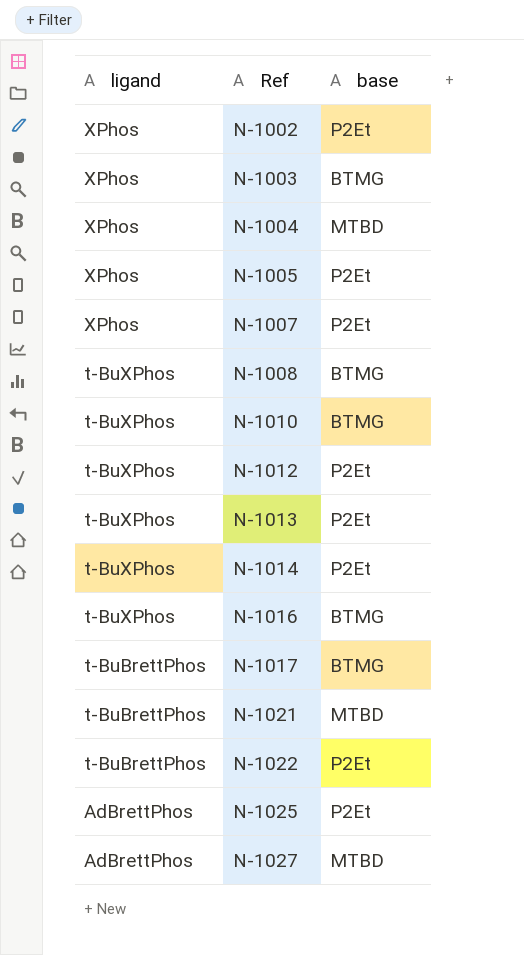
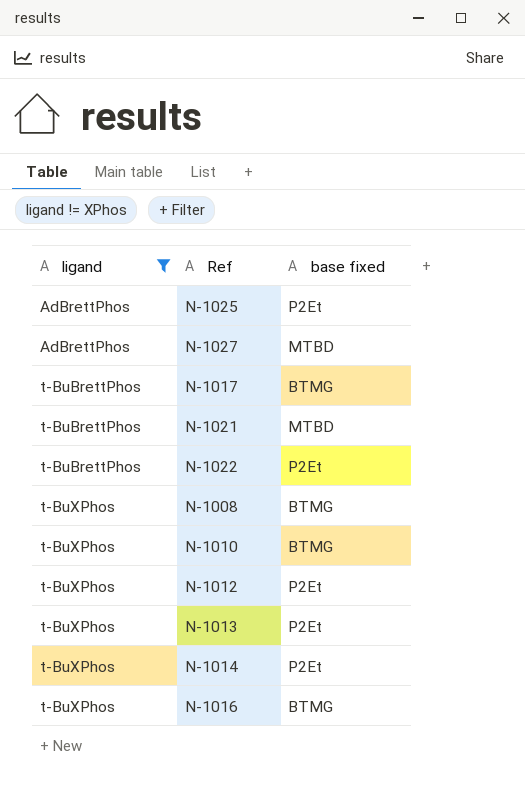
filter: none -> ligand != XPhos
row order: ligand descending -> ligand ascending
column name: base -> base fixed

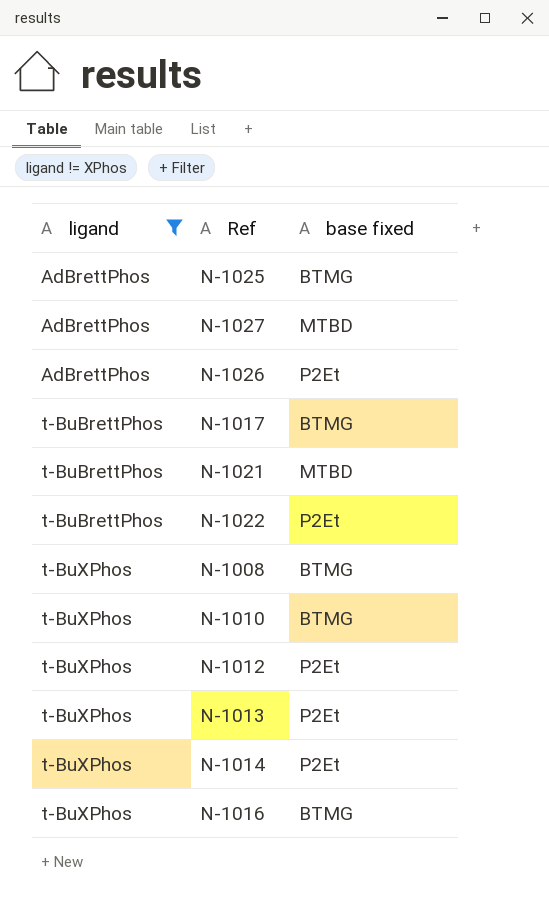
N-1025 | base fixed: P2Et -> BTMG
row N-1026: none -> AdBrettPhos | P2Et

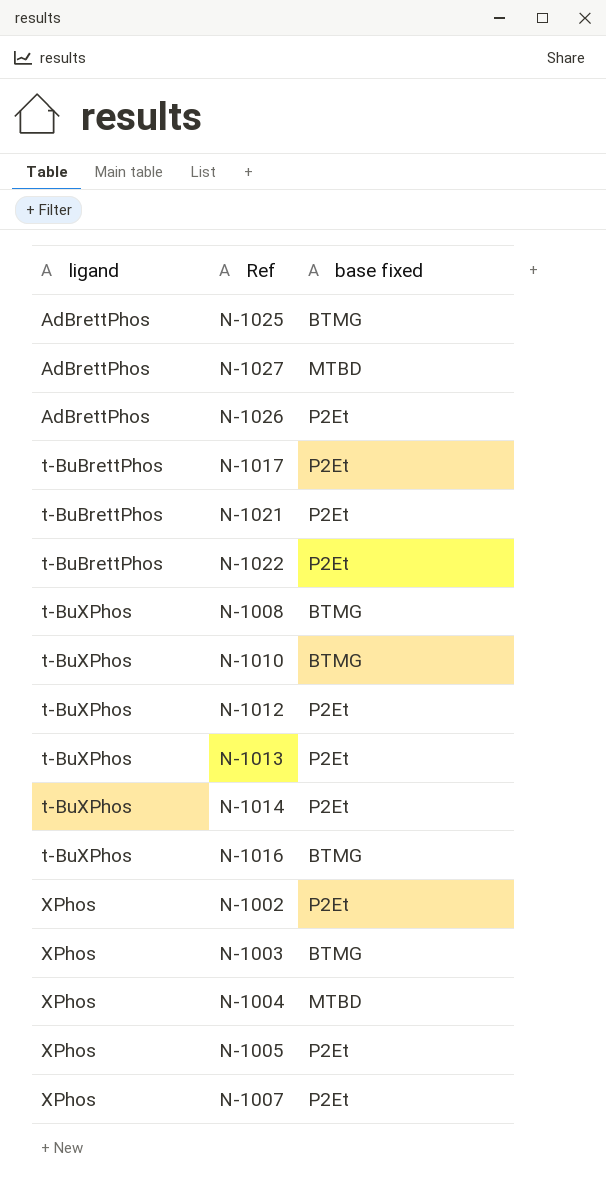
filter: ligand != XPhos -> none
N-1017 | base fixed: BTMG -> P2Et
N-1021 | base fixed: MTBD -> P2Et

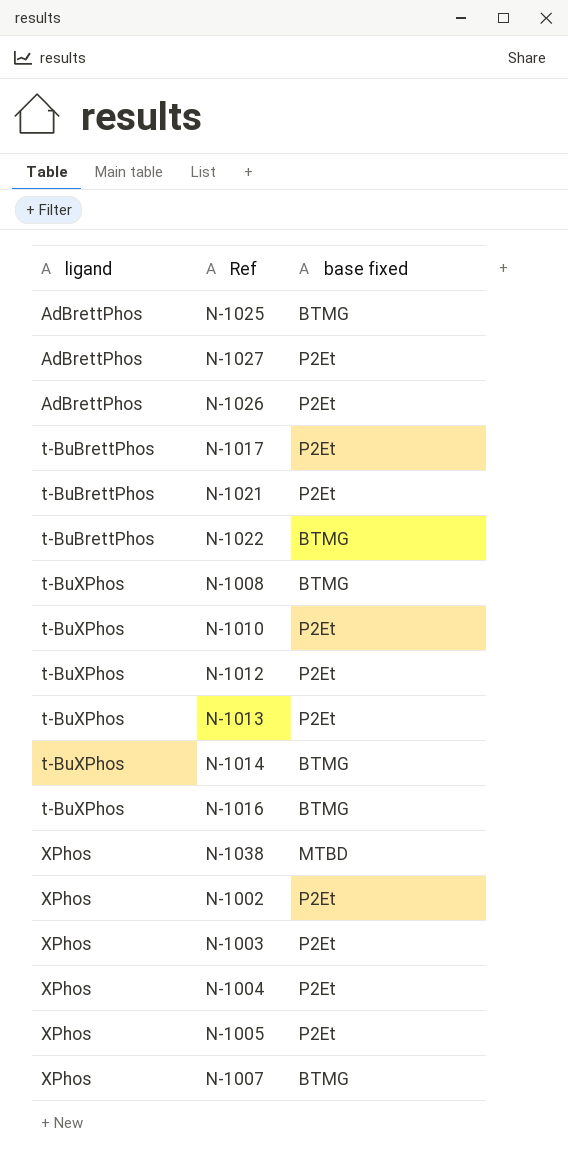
N-1027 | base fixed: MTBD -> P2Et
N-1022 | base fixed: P2Et -> BTMG
N-1010 | base fixed: BTMG -> P2Et
N-1014 | base fixed: P2Et -> BTMG
row N-1038: none -> XPhos | MTBD
N-1003 | base fixed: BTMG -> P2Et
N-1004 | base fixed: MTBD -> P2Et
N-1007 | base fixed: P2Et -> BTMG

